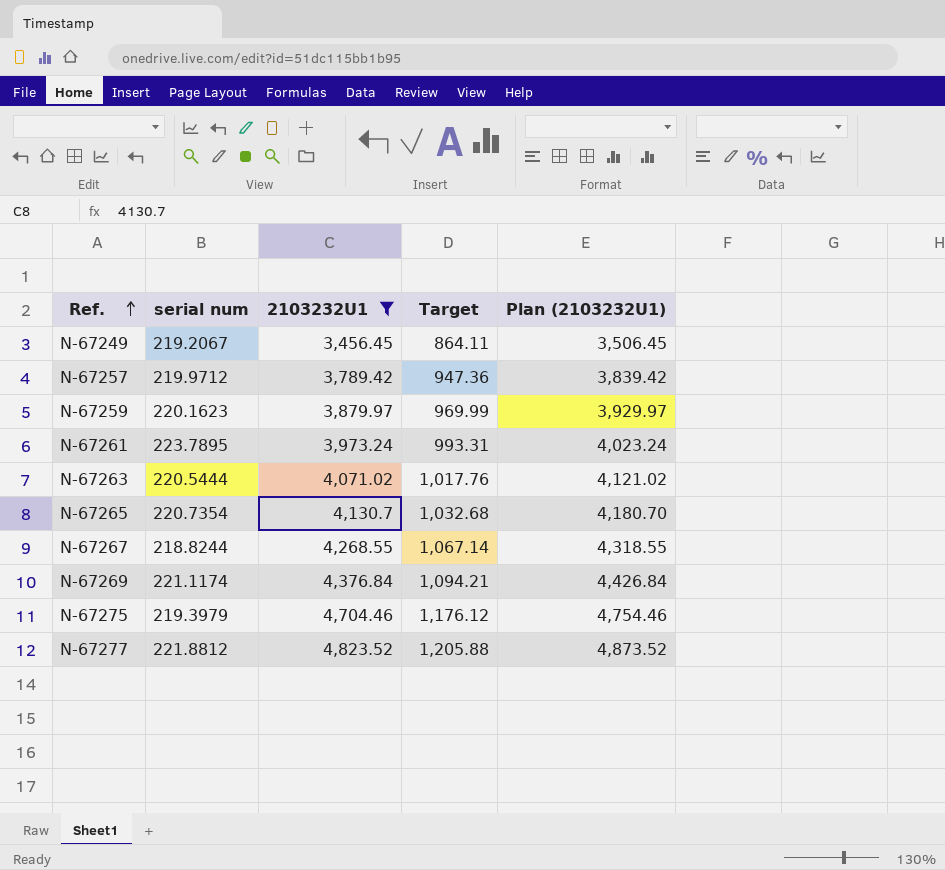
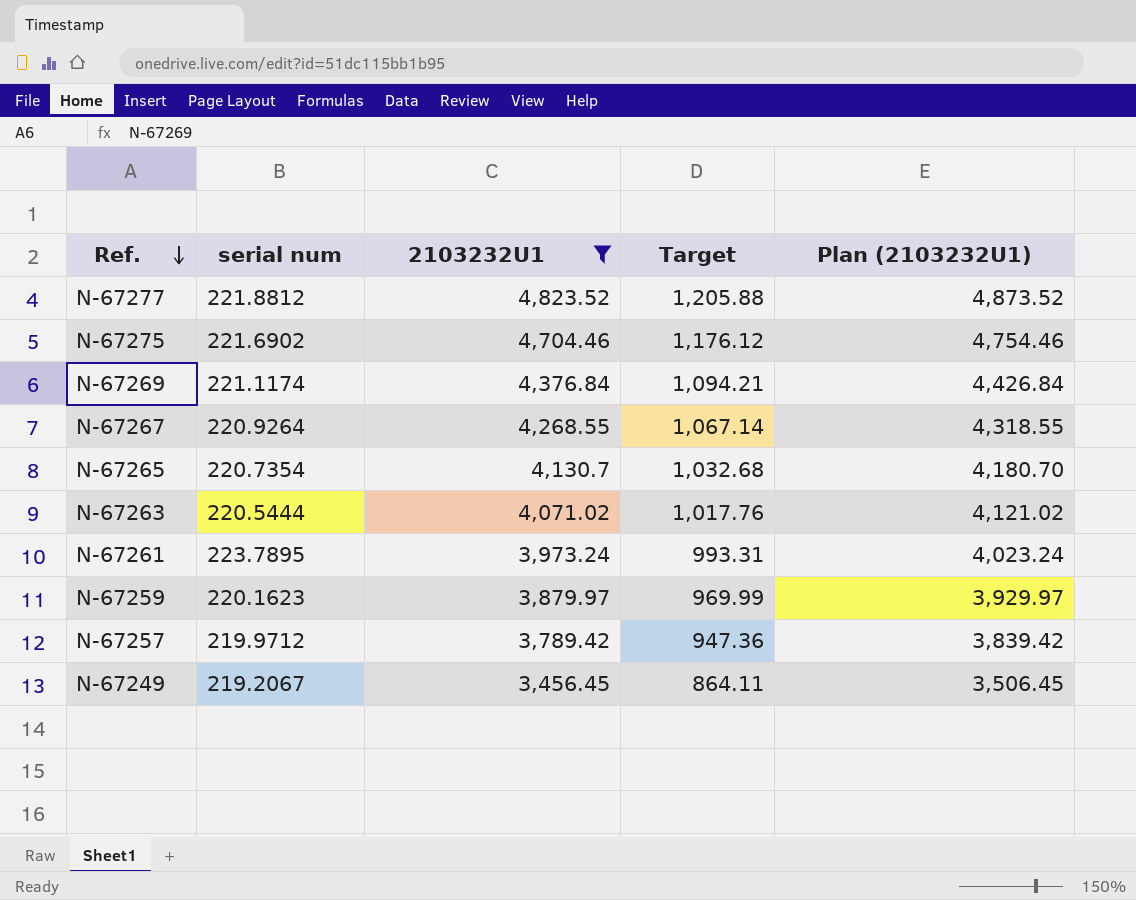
row order: Ref. ascending -> Ref. descending
N-67275 | serial num: 219.3979 -> 221.6902
N-67267 | serial num: 218.8244 -> 220.9264

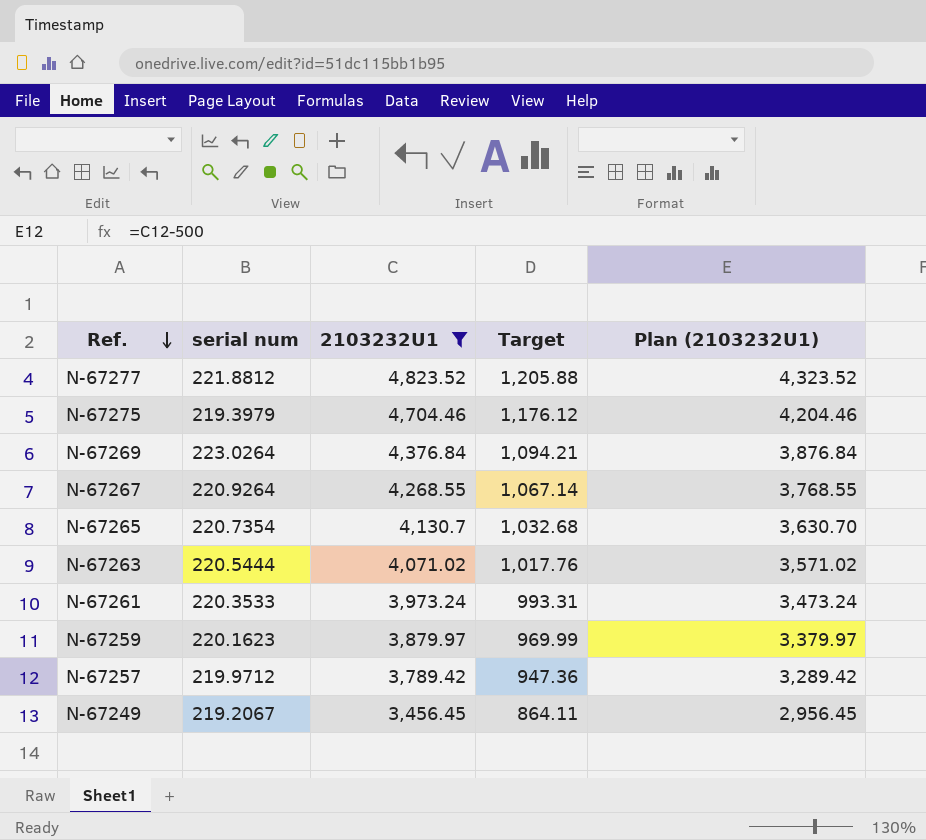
column Plan (2103232U1) | formula: [2103232U1] + 50 -> [2103232U1] - 500
N-67275 | serial num: 221.6902 -> 219.3979
N-67269 | serial num: 221.1174 -> 223.0264
N-67261 | serial num: 223.7895 -> 220.3533

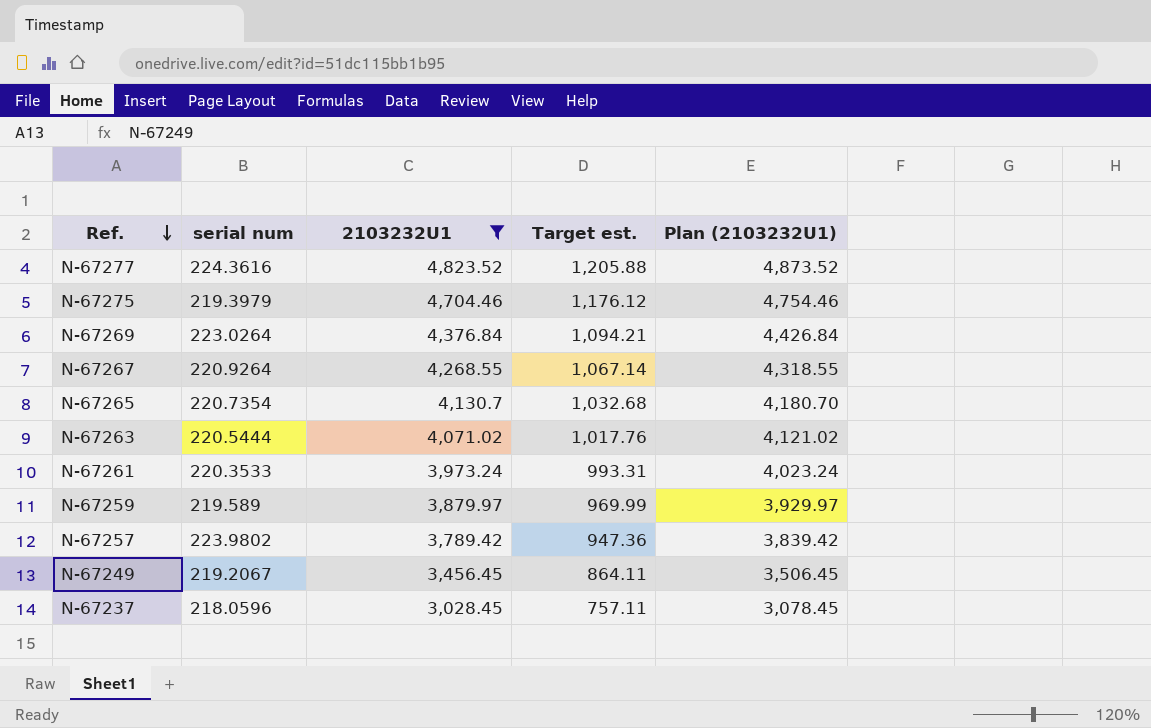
column name: Target -> Target est.
column Plan (2103232U1) | formula: [2103232U1] - 500 -> [2103232U1] + 50
N-67277 | serial num: 221.8812 -> 224.3616
N-67259 | serial num: 220.1623 -> 219.589
N-67257 | serial num: 219.9712 -> 223.9802
row N-67237: none -> 218.0596 | 3,028.45 | 757.11 | 3,078.45

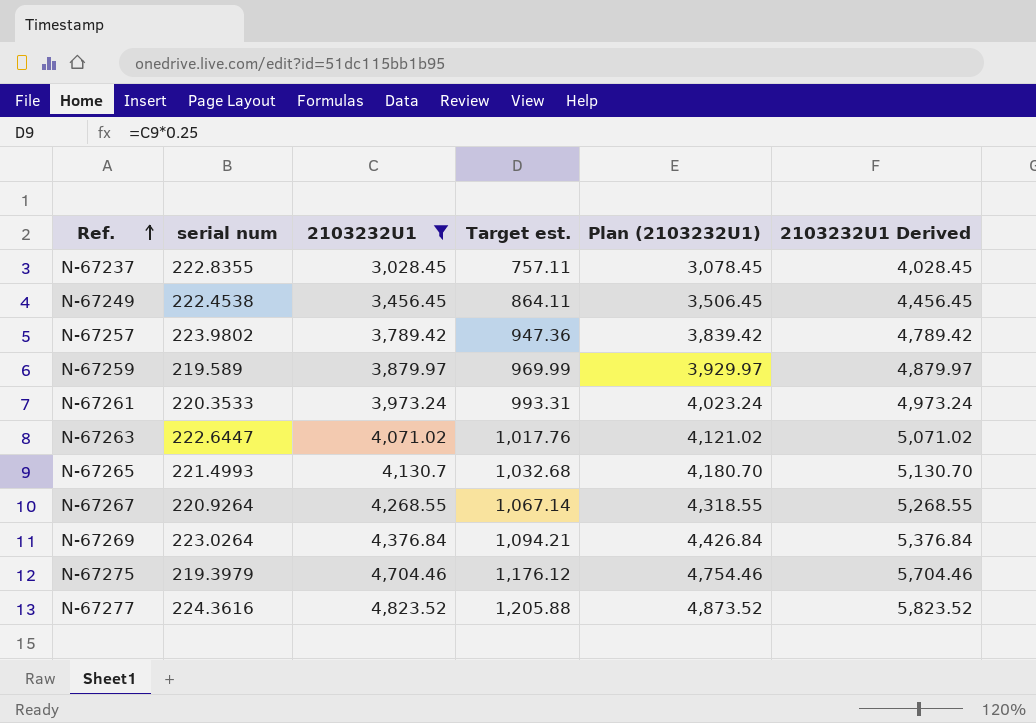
row order: Ref. descending -> Ref. ascending
column 2103232U1 Derived | formula: none -> [2103232U1] + 1000
N-67237 | serial num: 218.0596 -> 222.8355
N-67249 | serial num: 219.2067 -> 222.4538
N-67263 | serial num: 220.5444 -> 222.6447
N-67265 | serial num: 220.7354 -> 221.4993

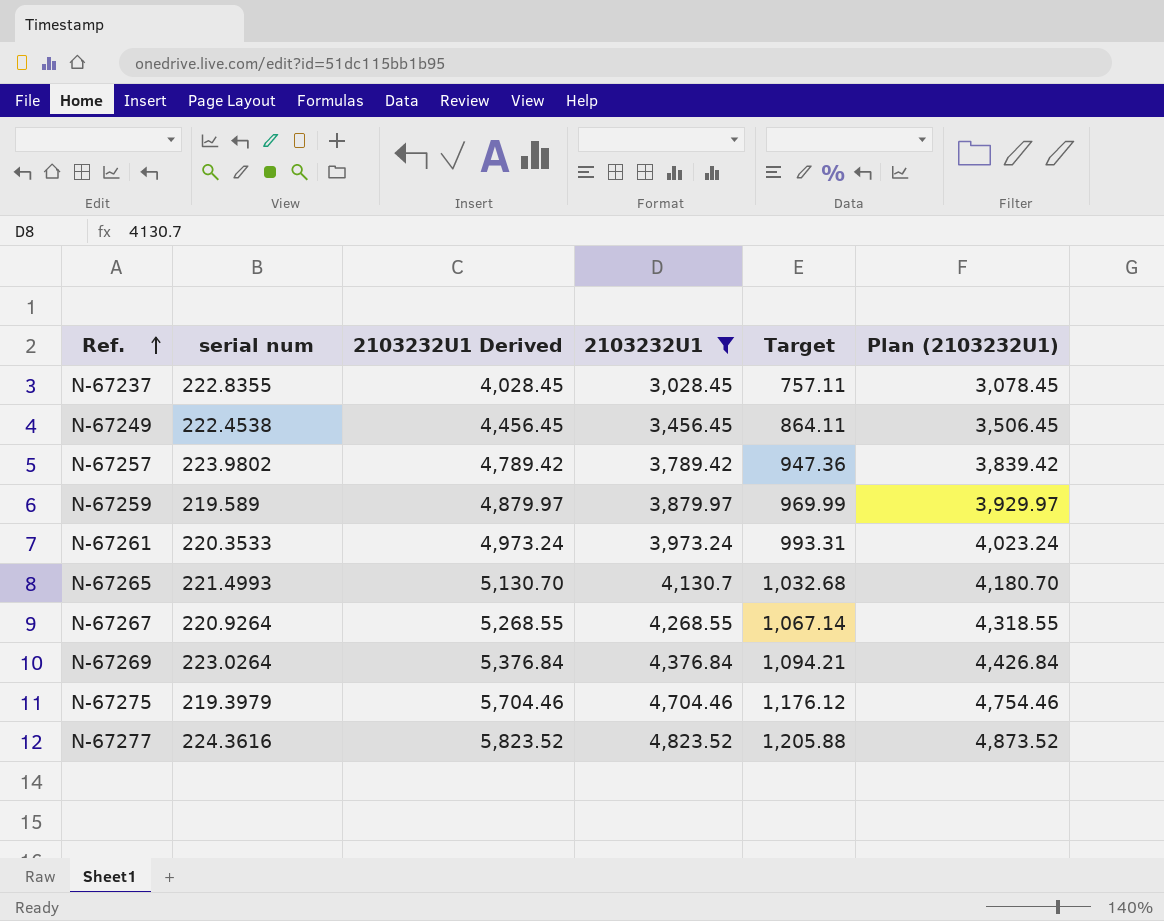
column 2103232U1 Derived | position: 6 -> 3
column name: Target est. -> Target
row N-67263: 222.6447 | 4,071.02 | 1,017.76 | 4,121.02 | 5,071.02 -> none

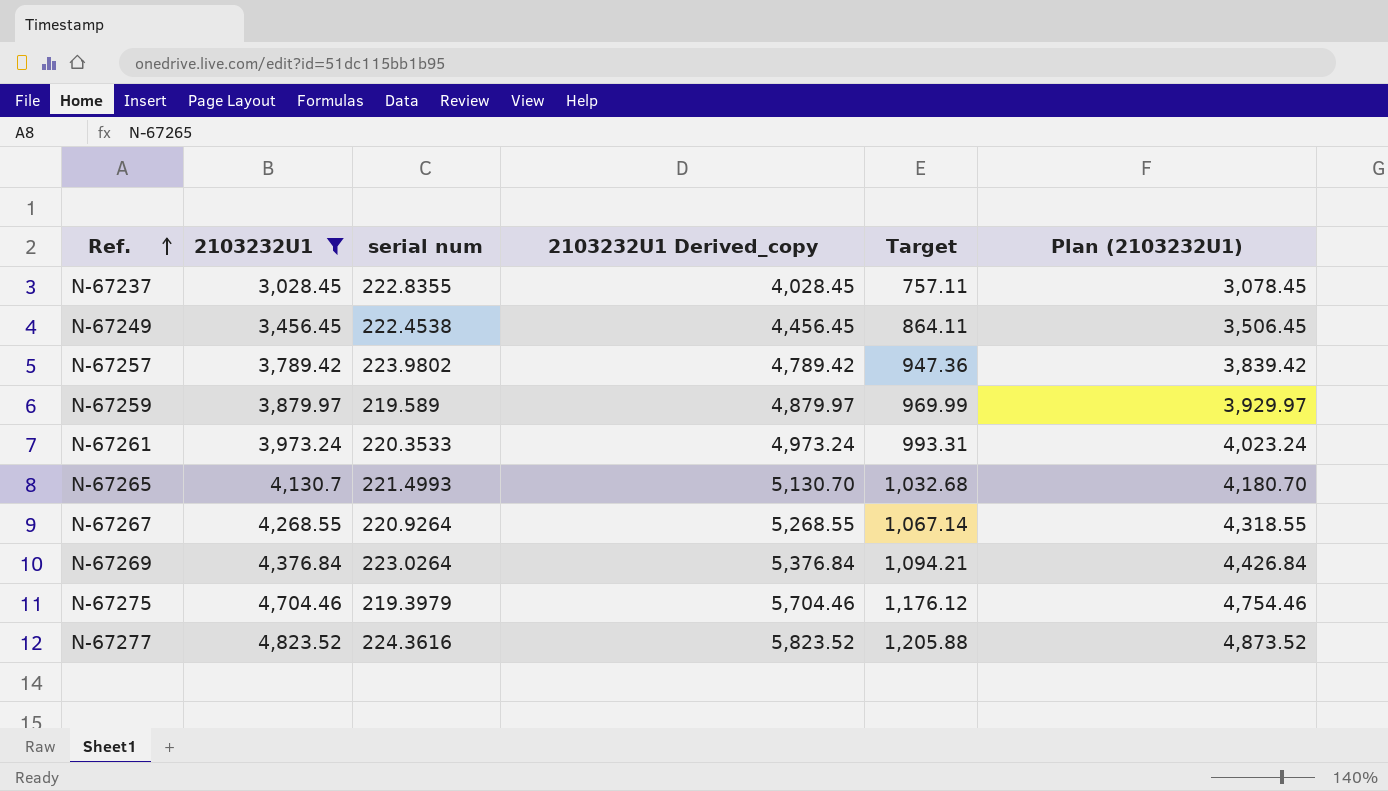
column 2103232U1 | position: 4 -> 2
column name: 2103232U1 Derived -> 2103232U1 Derived_copy

